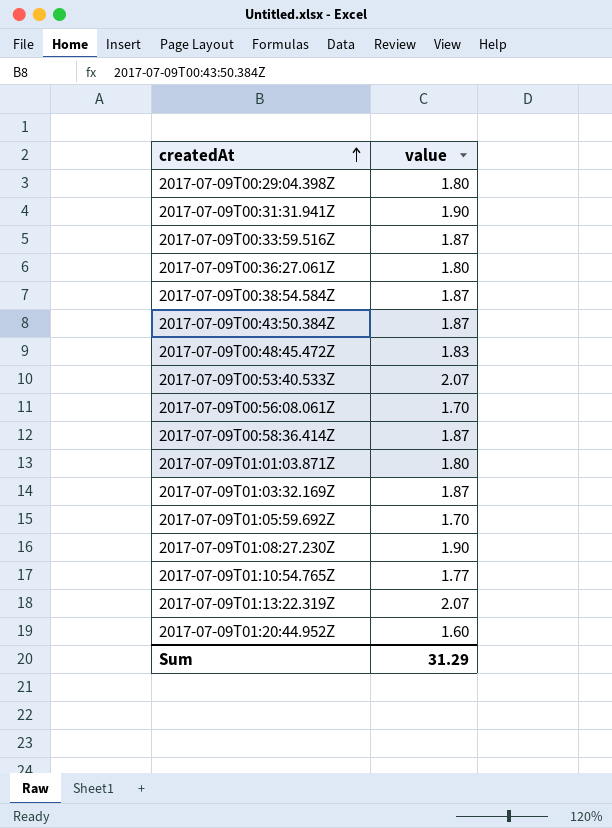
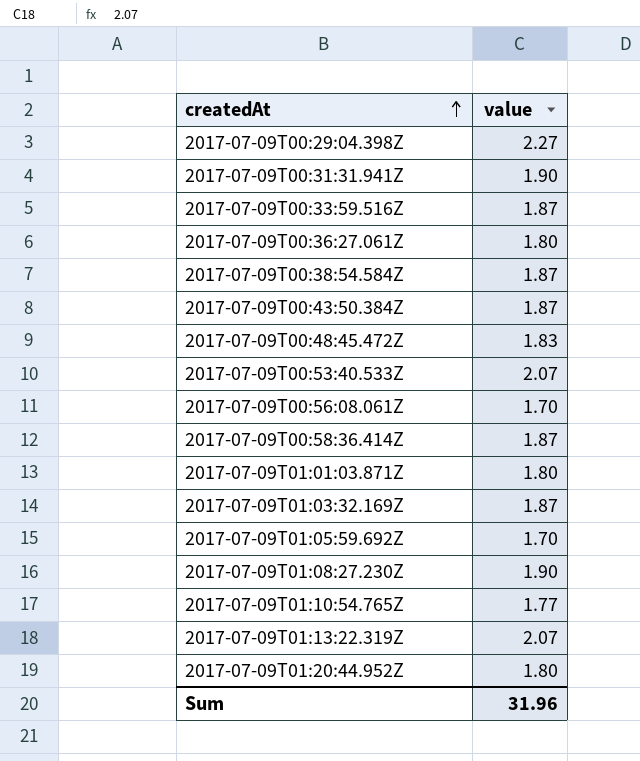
2017-07-09T00:29:04.398Z | value: 1.80 -> 2.27
2017-07-09T01:20:44.952Z | value: 1.60 -> 1.80
Sum | value: 31.29 -> 31.96

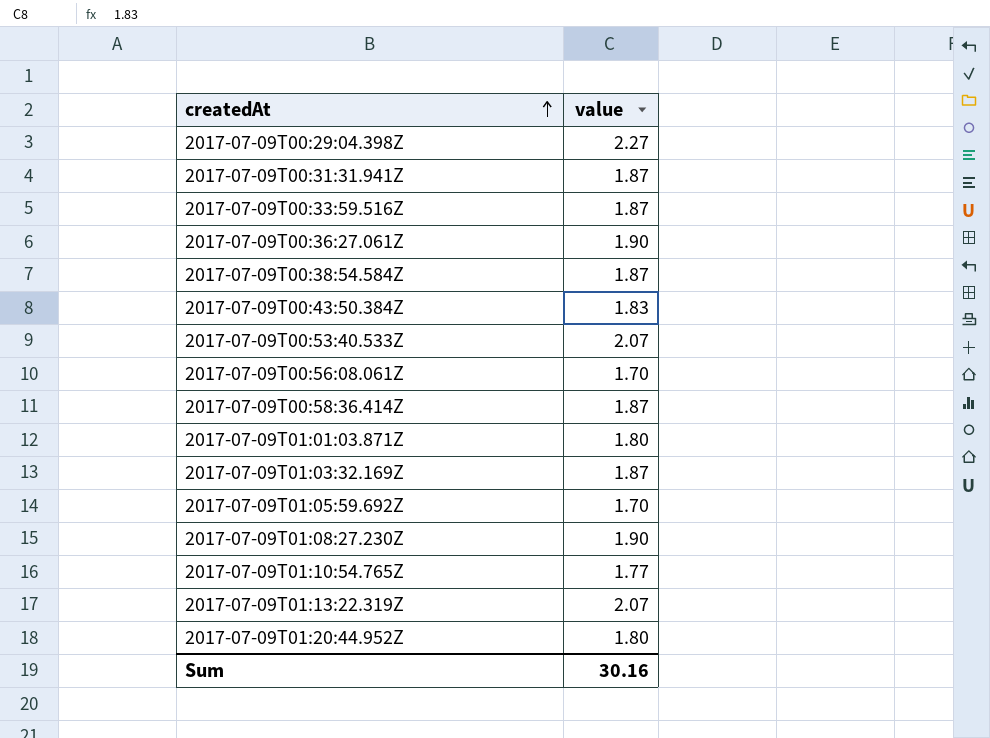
row 2017-07-09T00:48:45.472Z: 1.83 -> none
2017-07-09T00:31:31.941Z | value: 1.90 -> 1.87
2017-07-09T00:36:27.061Z | value: 1.80 -> 1.90
2017-07-09T00:43:50.384Z | value: 1.87 -> 1.83
Sum | value: 31.96 -> 30.16

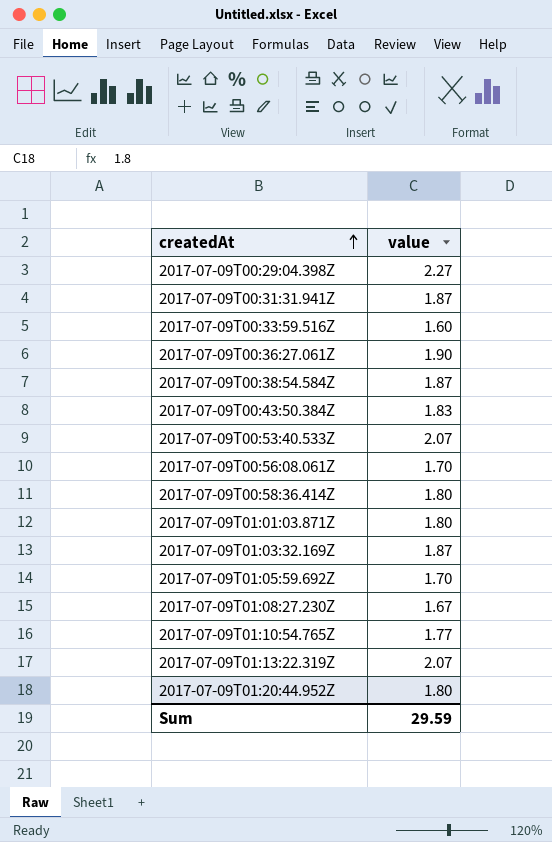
2017-07-09T00:33:59.516Z | value: 1.87 -> 1.60
2017-07-09T00:58:36.414Z | value: 1.87 -> 1.80
2017-07-09T01:08:27.230Z | value: 1.90 -> 1.67
Sum | value: 30.16 -> 29.59

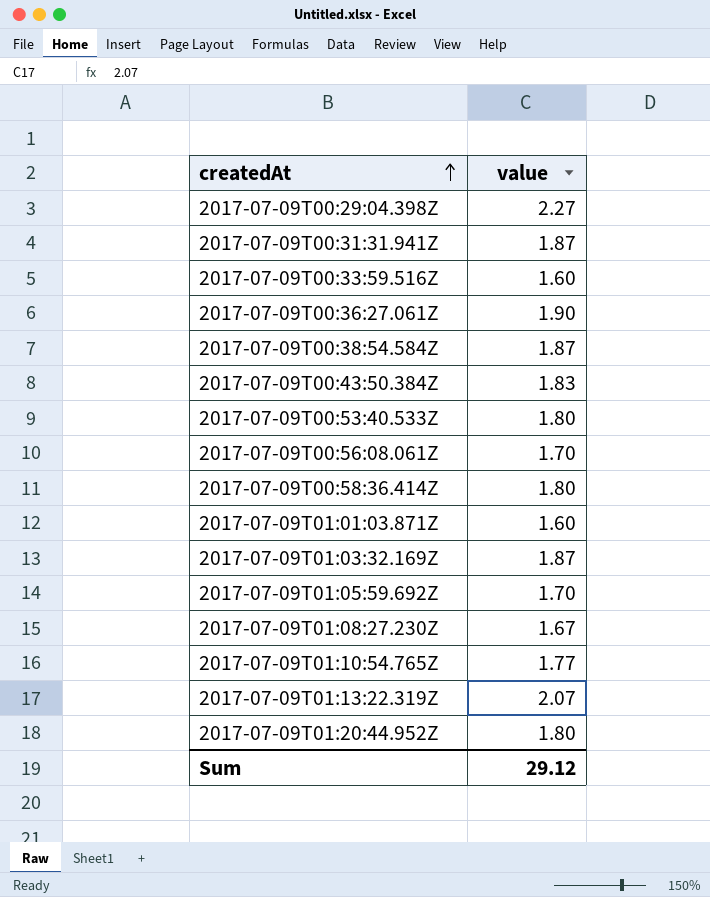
2017-07-09T00:53:40.533Z | value: 2.07 -> 1.80
2017-07-09T01:01:03.871Z | value: 1.80 -> 1.60
Sum | value: 29.59 -> 29.12

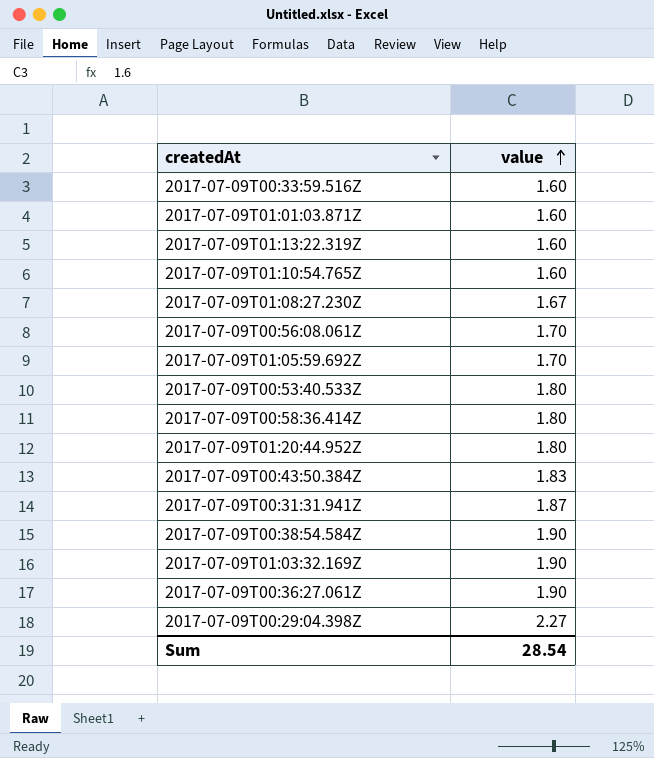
row order: createdAt ascending -> value ascending
2017-07-09T01:13:22.319Z | value: 2.07 -> 1.60
2017-07-09T01:10:54.765Z | value: 1.77 -> 1.60
2017-07-09T00:38:54.584Z | value: 1.87 -> 1.90
2017-07-09T01:03:32.169Z | value: 1.87 -> 1.90
Sum | value: 29.12 -> 28.54

